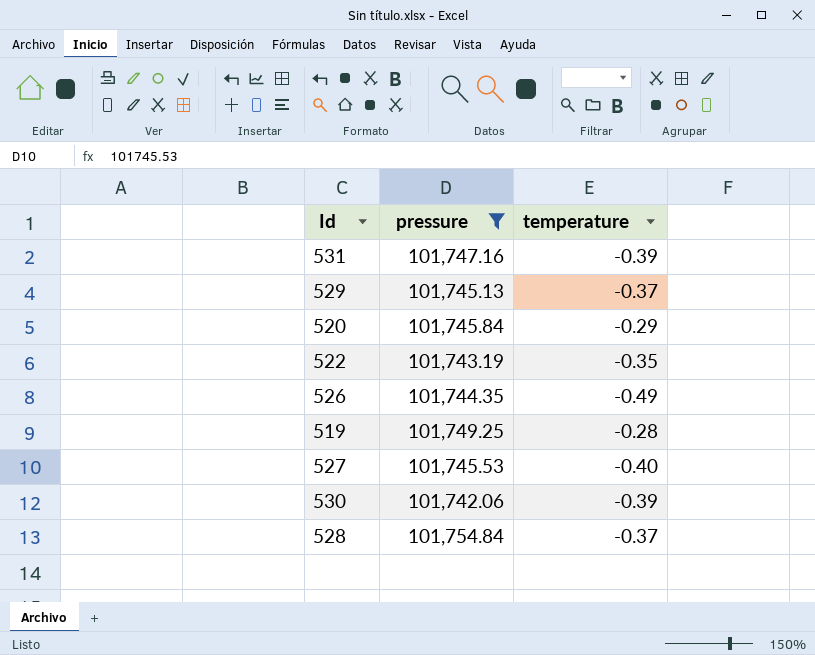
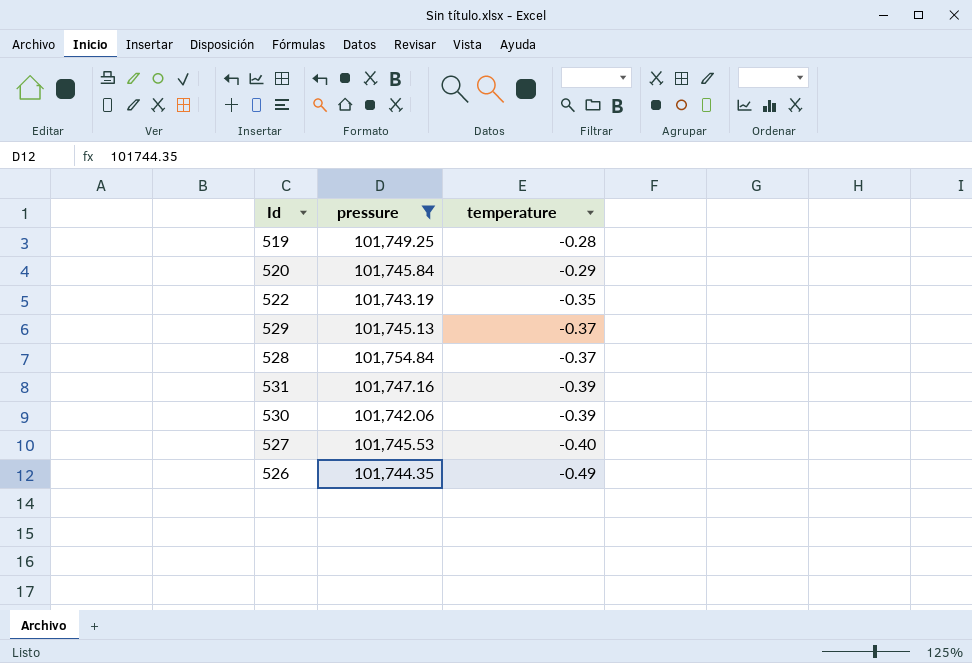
row order: none -> temperature descending

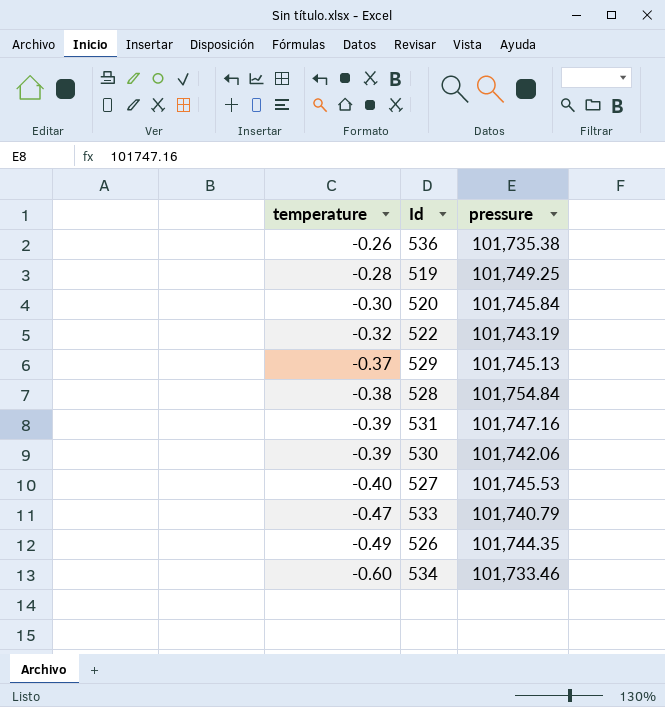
filter: pressure >= 101,742.06 -> none
column temperature | position: 3 -> 1
520 | temperature: -0.29 -> -0.30
522 | temperature: -0.35 -> -0.32
528 | temperature: -0.37 -> -0.38

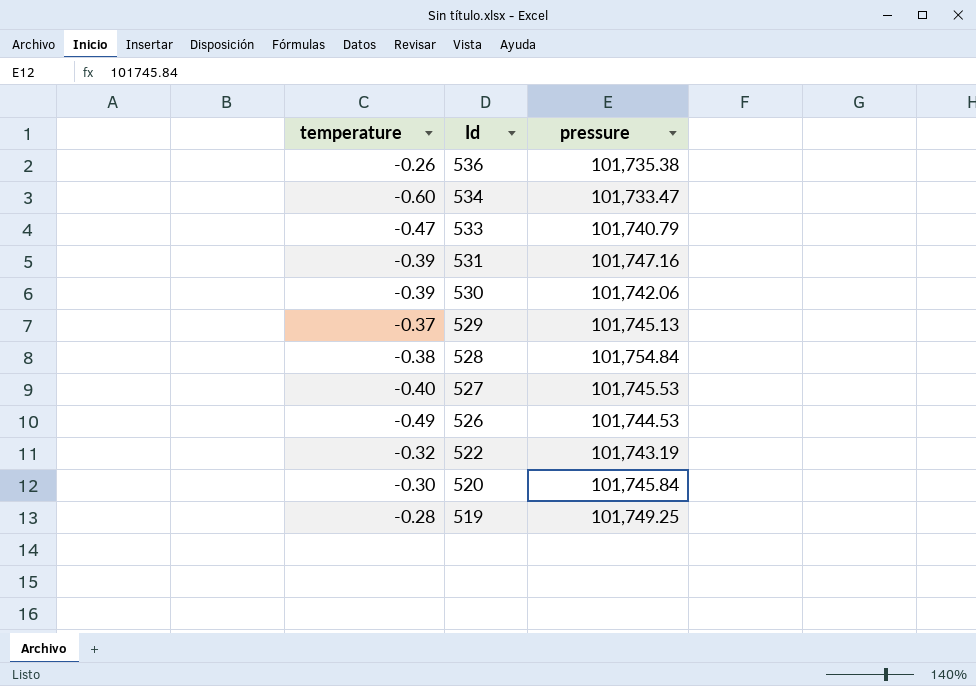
row order: temperature descending -> Id descending
534 | pressure: 101,733.46 -> 101,733.47
526 | pressure: 101,744.35 -> 101,744.53

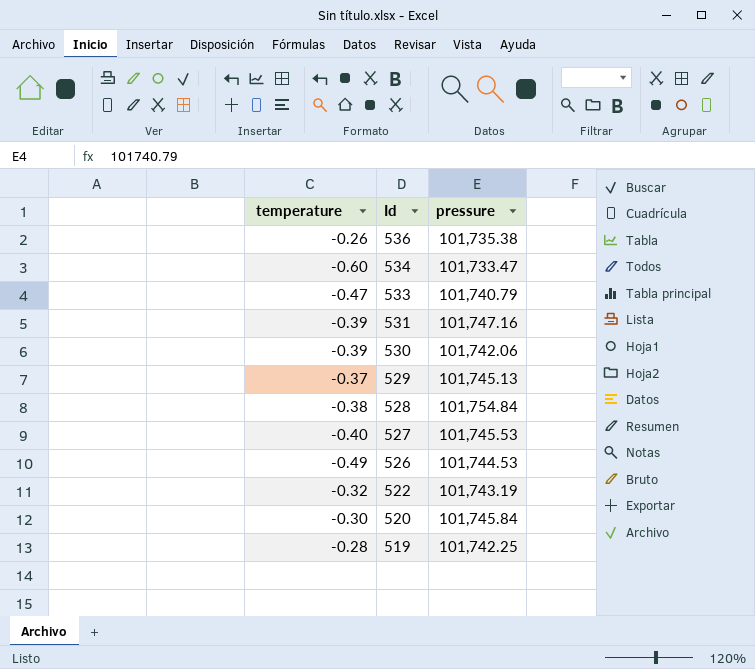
519 | pressure: 101,749.25 -> 101,742.25

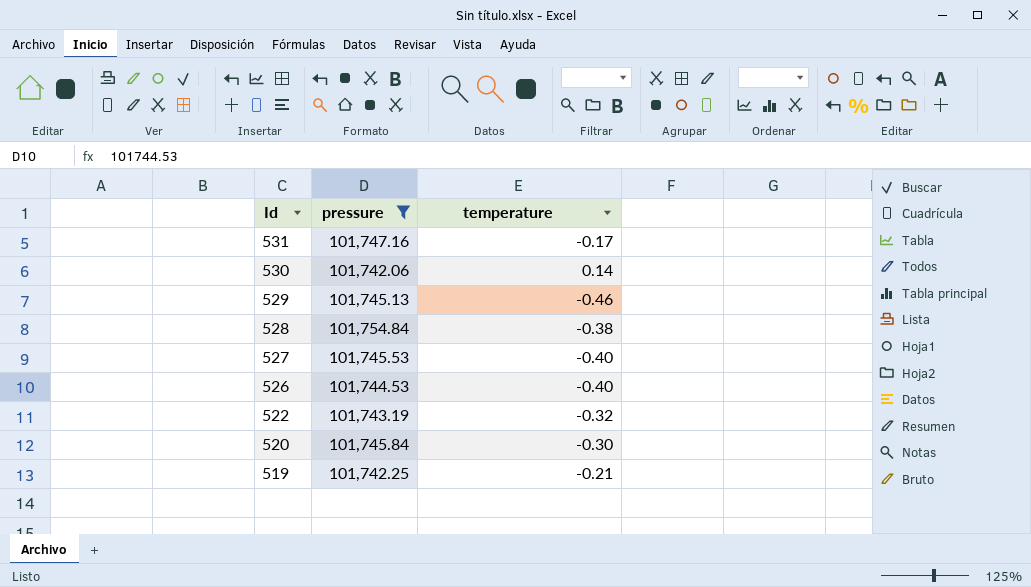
filter: none -> pressure >= 101,742.06
column temperature | position: 1 -> 3
531 | temperature: -0.39 -> -0.17
530 | temperature: -0.39 -> 0.14
529 | temperature: -0.37 -> -0.46
526 | temperature: -0.49 -> -0.40
519 | temperature: -0.28 -> -0.21

